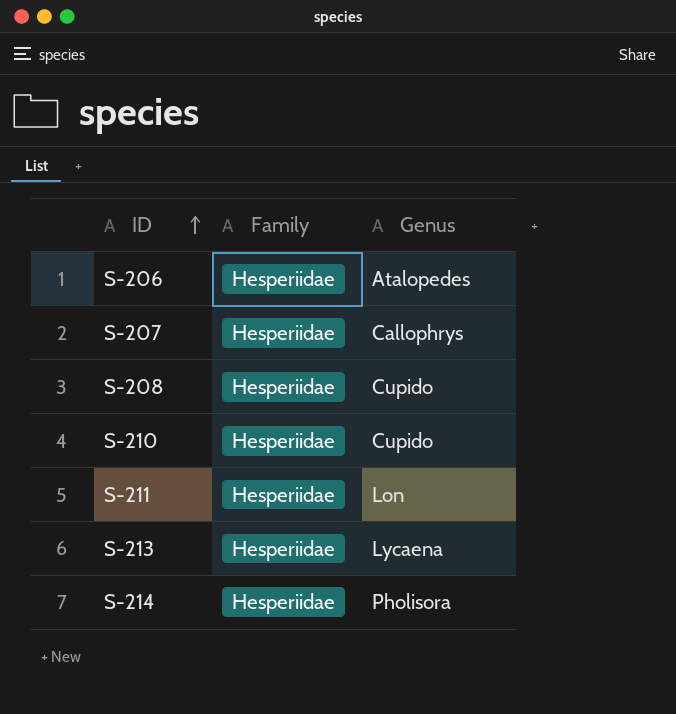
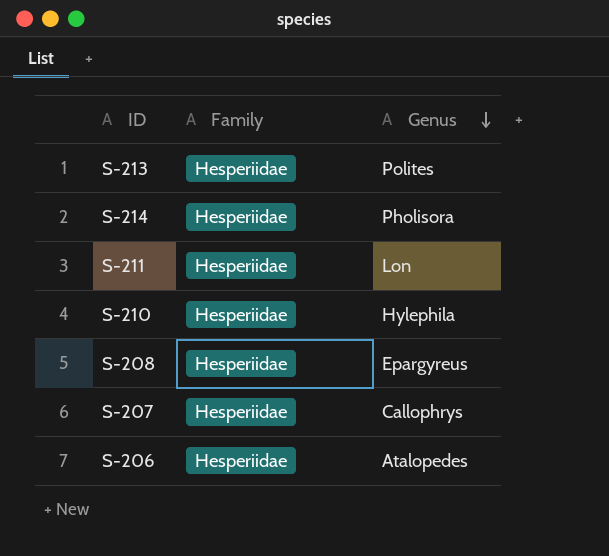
row order: ID ascending -> Genus descending
S-213 | Genus: Lycaena -> Polites
S-210 | Genus: Cupido -> Hylephila
S-208 | Genus: Cupido -> Epargyreus

